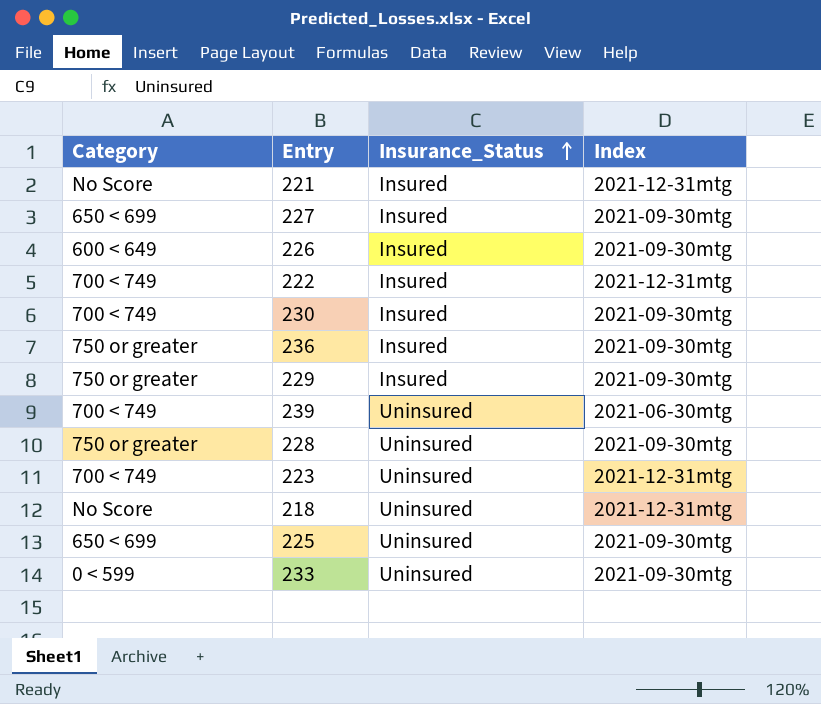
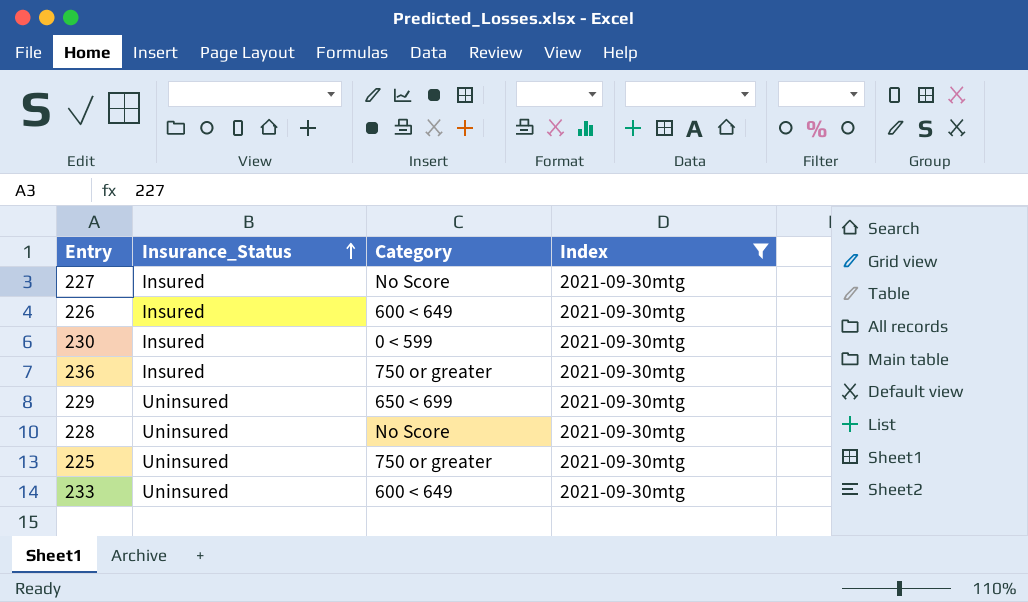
filter: none -> Index = 2021-09-30mtg
column Category | position: 1 -> 3
227 | Category: 650 < 699 -> No Score
230 | Category: 700 < 749 -> 0 < 599
229 | Insurance_Status: Insured -> Uninsured
229 | Category: 750 or greater -> 650 < 699
228 | Category: 750 or greater -> No Score
225 | Category: 650 < 699 -> 750 or greater
233 | Category: 0 < 599 -> 600 < 649

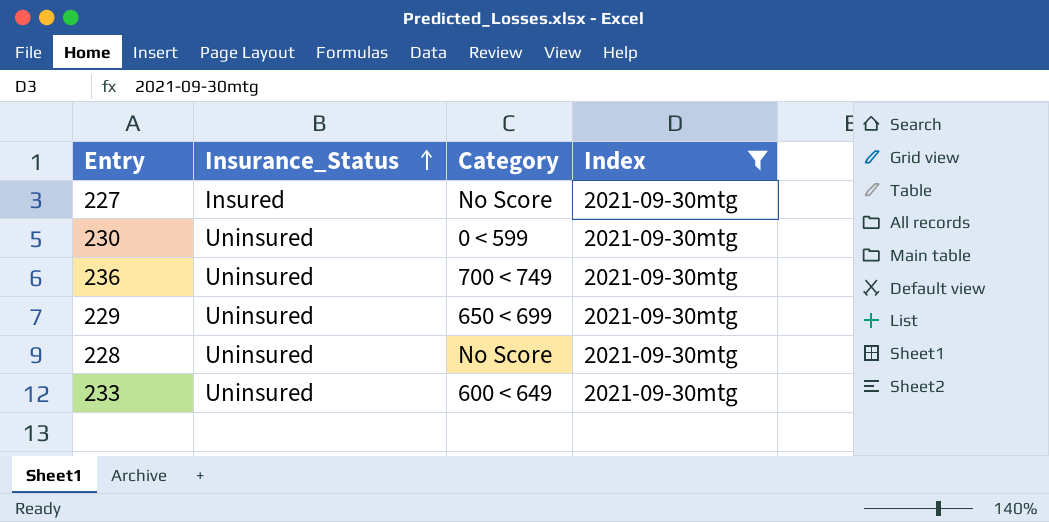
row 226: Insured | 600 < 649 | 2021-09-30mtg -> none
row 225: Uninsured | 750 or greater | 2021-09-30mtg -> none
230 | Insurance_Status: Insured -> Uninsured
236 | Insurance_Status: Insured -> Uninsured
236 | Category: 750 or greater -> 700 < 749

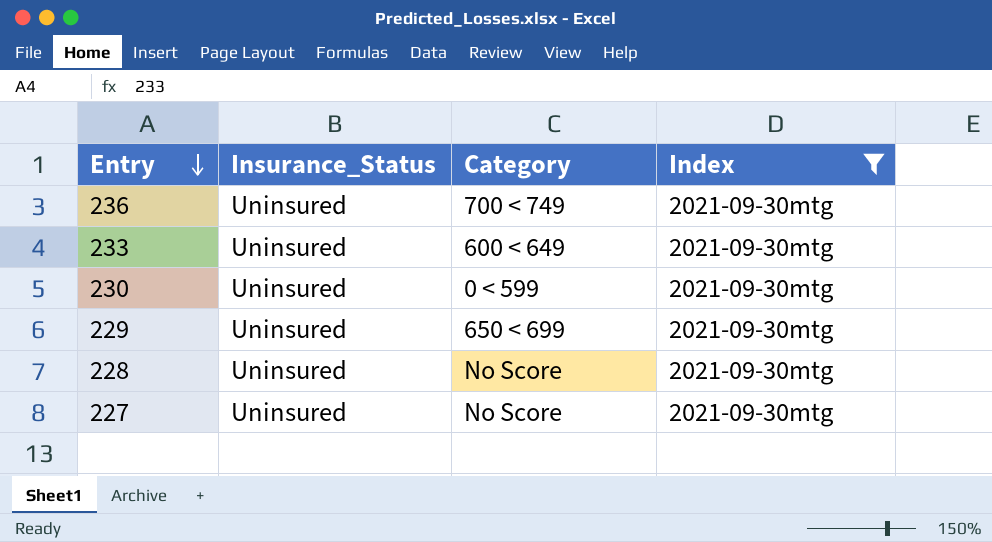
row order: Insurance_Status ascending -> Entry descending
227 | Insurance_Status: Insured -> Uninsured

